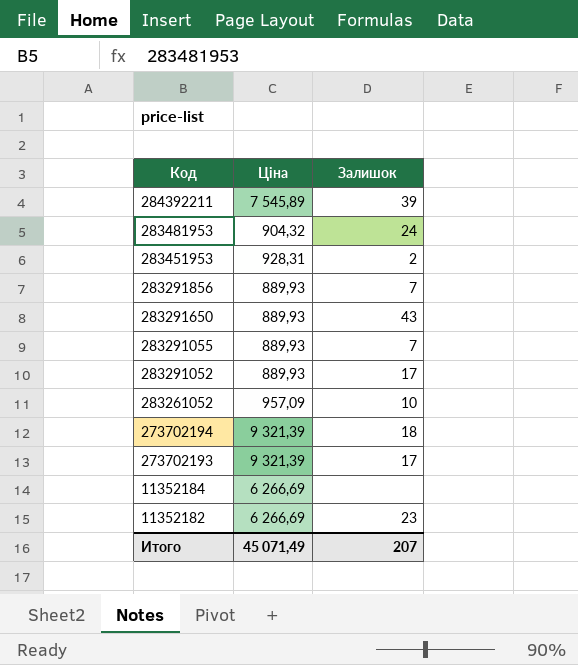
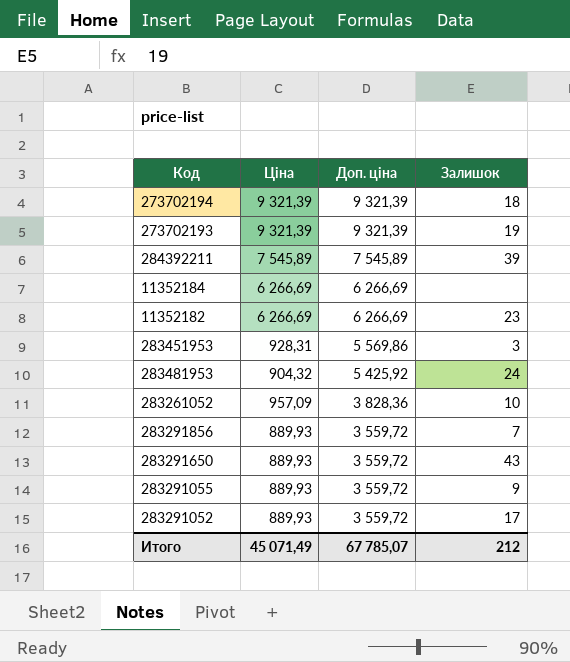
row order: Код descending -> Доп. ціна descending
column Доп. ціна | position: none -> 3
273702193 | Залишок: 17 -> 19
283451953 | Залишок: 2 -> 3
283291055 | Залишок: 7 -> 9
Итого | Залишок: 207 -> 212

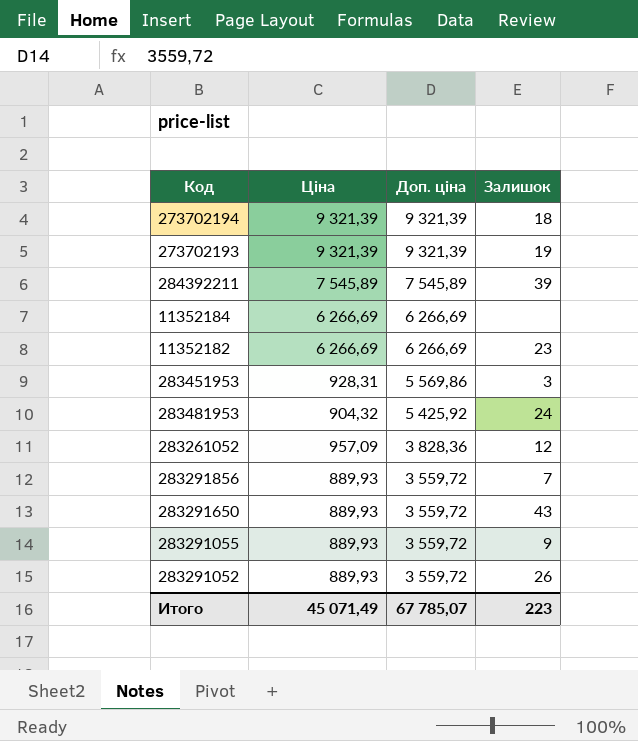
283261052 | Залишок: 10 -> 12
283291052 | Залишок: 17 -> 26
Итого | Залишок: 212 -> 223

